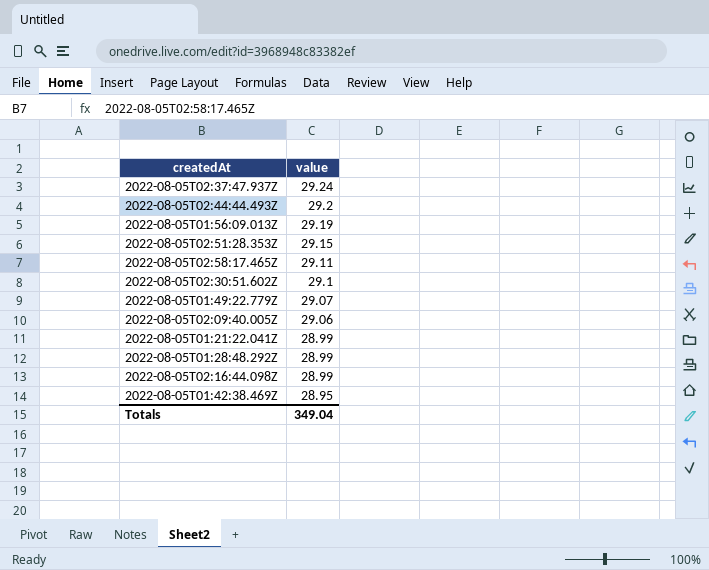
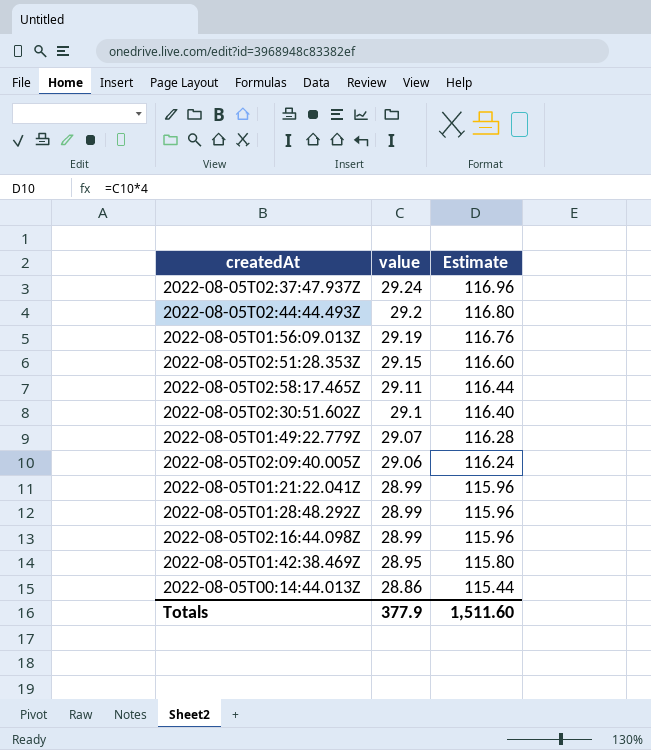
column Estimate | formula: none -> [value] * 4
row 2022-08-05T00:14:44.013Z: none -> 28.86 | 115.44
Totals | value: 349.04 -> 377.9

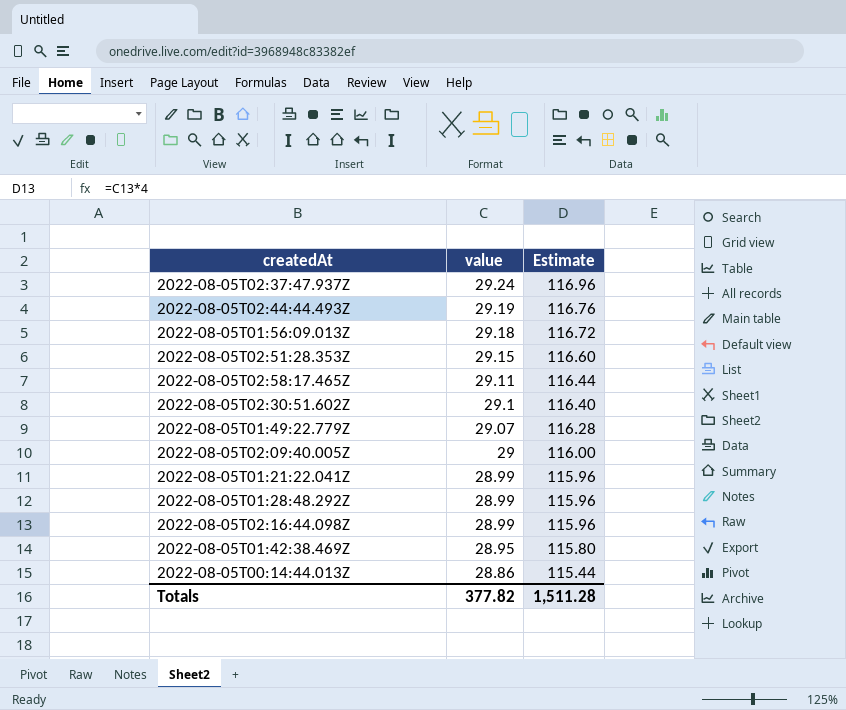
2022-08-05T02:44:44.493Z | value: 29.2 -> 29.19
2022-08-05T02:44:44.493Z | Estimate: 116.80 -> 116.76
2022-08-05T01:56:09.013Z | value: 29.19 -> 29.18
2022-08-05T01:56:09.013Z | Estimate: 116.76 -> 116.72
2022-08-05T02:09:40.005Z | value: 29.06 -> 29
2022-08-05T02:09:40.005Z | Estimate: 116.24 -> 116.00
Totals | value: 377.9 -> 377.82
Totals | Estimate: 1,511.60 -> 1,511.28

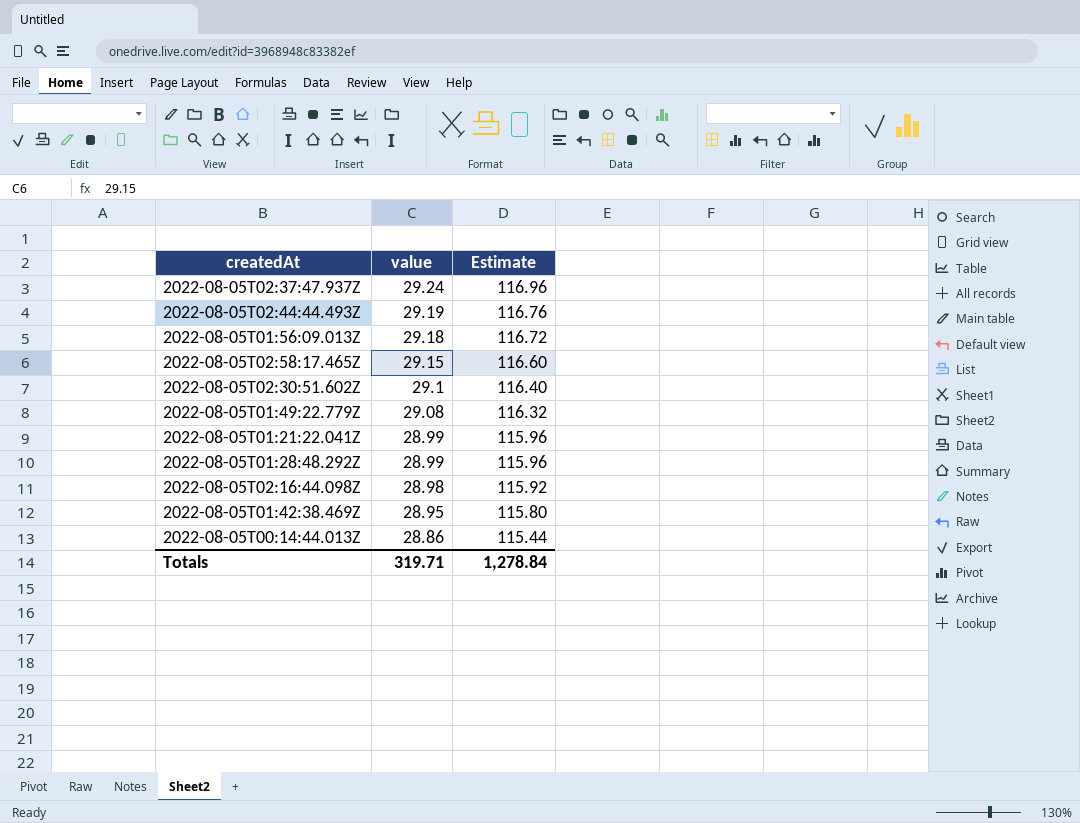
row 2022-08-05T02:51:28.353Z: 29.15 | 116.60 -> none
row 2022-08-05T02:09:40.005Z: 29 | 116.00 -> none
2022-08-05T02:58:17.465Z | value: 29.11 -> 29.15
2022-08-05T02:58:17.465Z | Estimate: 116.44 -> 116.60
2022-08-05T01:49:22.779Z | value: 29.07 -> 29.08
2022-08-05T01:49:22.779Z | Estimate: 116.28 -> 116.32
2022-08-05T02:16:44.098Z | value: 28.99 -> 28.98
2022-08-05T02:16:44.098Z | Estimate: 115.96 -> 115.92
Totals | value: 377.82 -> 319.71
Totals | Estimate: 1,511.28 -> 1,278.84

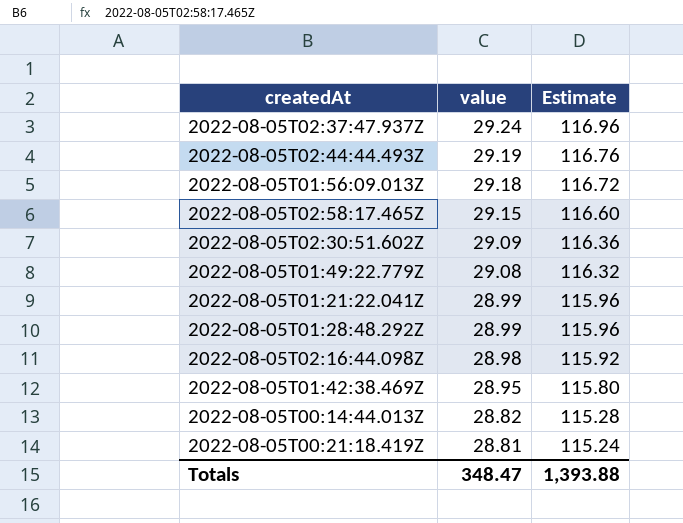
2022-08-05T02:30:51.602Z | value: 29.1 -> 29.09
2022-08-05T02:30:51.602Z | Estimate: 116.40 -> 116.36
2022-08-05T00:14:44.013Z | value: 28.86 -> 28.82
2022-08-05T00:14:44.013Z | Estimate: 115.44 -> 115.28
row 2022-08-05T00:21:18.419Z: none -> 28.81 | 115.24
Totals | value: 319.71 -> 348.47
Totals | Estimate: 1,278.84 -> 1,393.88

